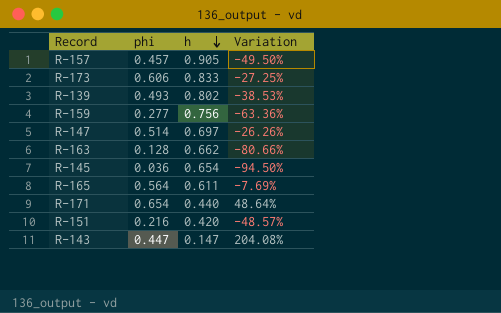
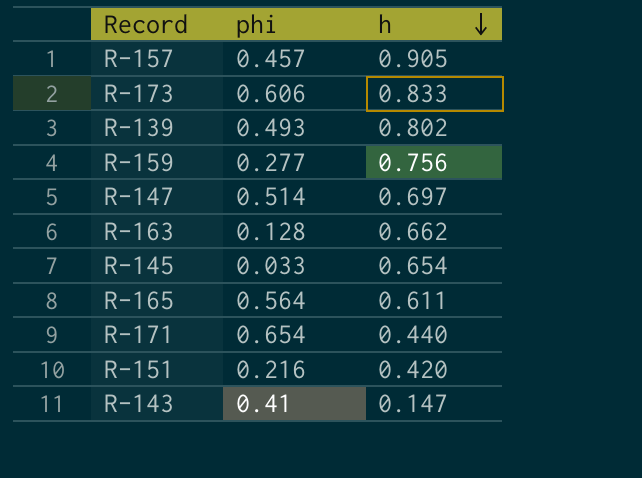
column Variation | formula: ([phi] - [h]) / [h] -> none
R-145 | phi: 0.036 -> 0.033
R-143 | phi: 0.447 -> 0.41

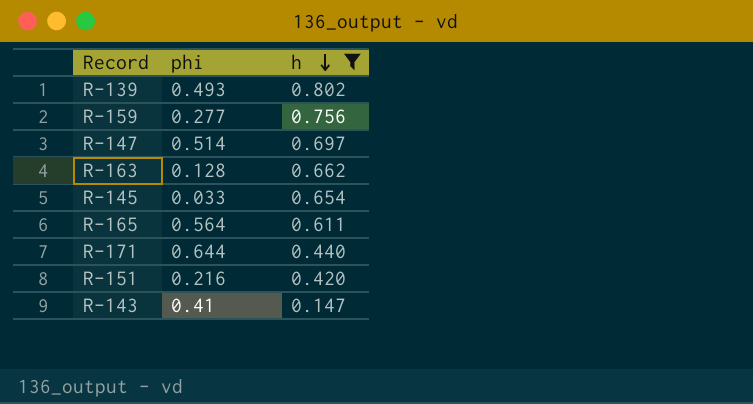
filter: none -> h <= 0.802
R-171 | phi: 0.654 -> 0.644

